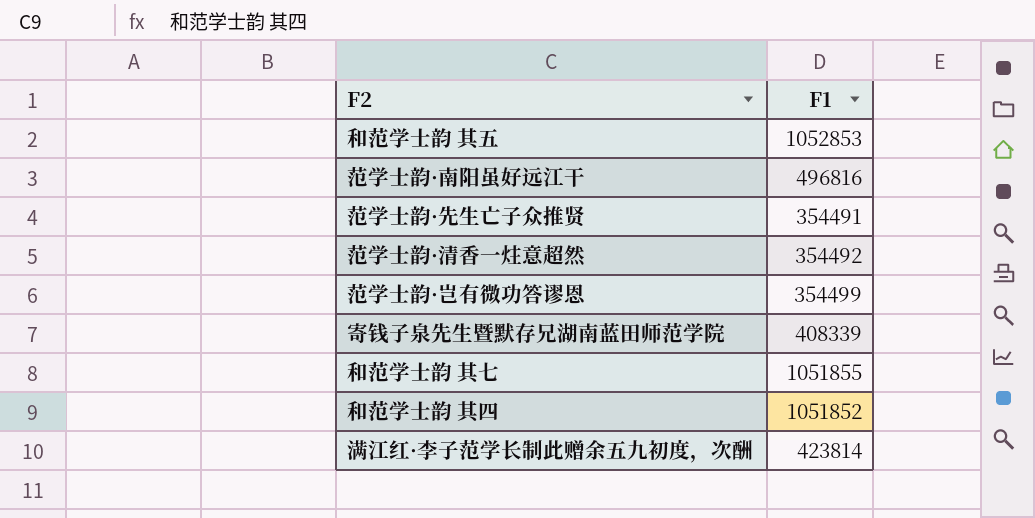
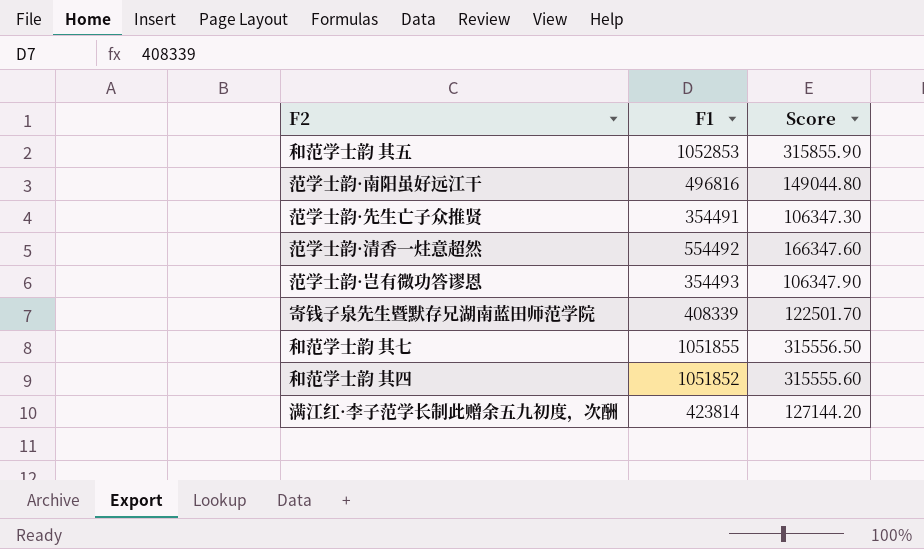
column Score | formula: none -> [F1] * 0.3
范学士韵·清香一炷意超然 | F1: 354492 -> 554492
范学士韵·岂有微功答谬恩 | F1: 354499 -> 354493

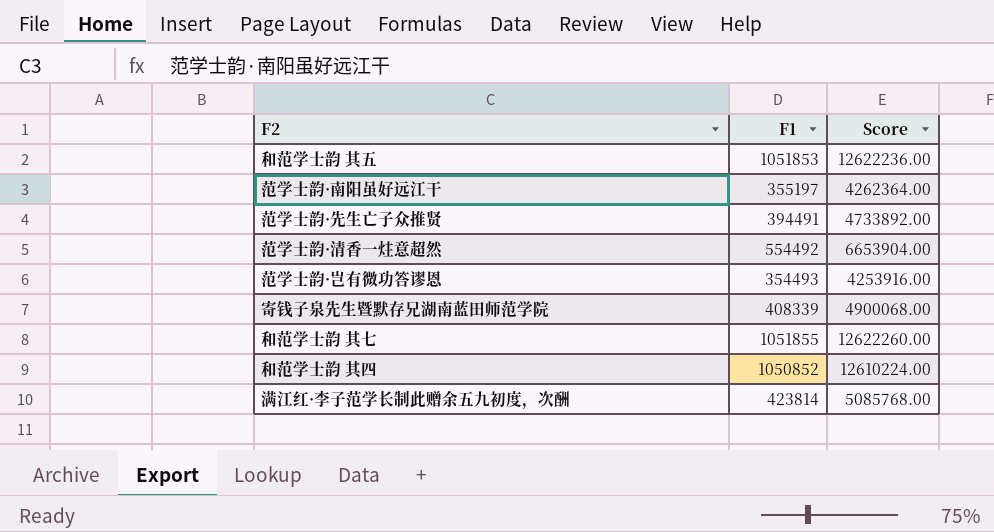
column Score | formula: [F1] * 0.3 -> [F1] * 12
和范学士韵 其五 | F1: 1052853 -> 1051853
范学士韵·南阳虽好远江干 | F1: 496816 -> 355197
范学士韵·先生亡子众推贤 | F1: 354491 -> 394491
和范学士韵 其四 | F1: 1051852 -> 1050852

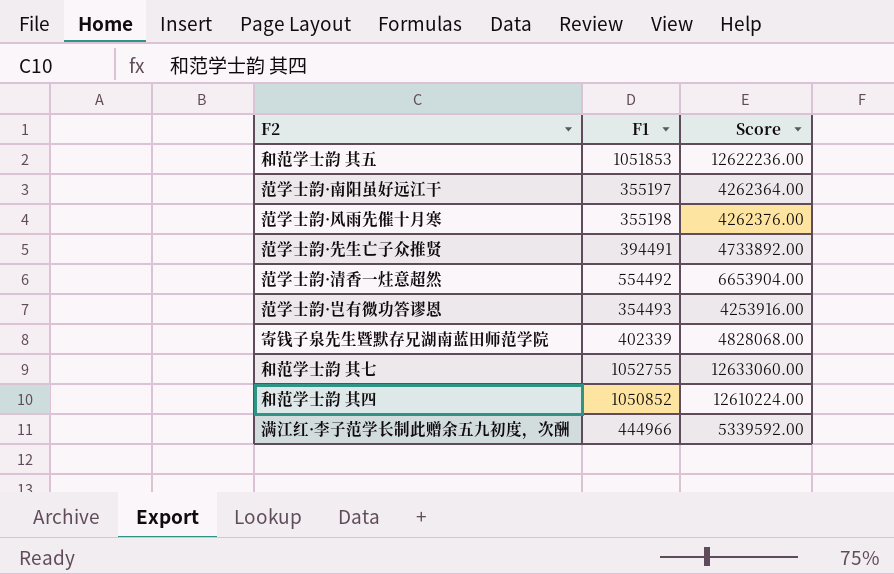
row 范学士韵·风雨先催十月寒: none -> 355198 | 4262376.00
寄钱子泉先生暨默存兄湖南蓝田师范学院 | F1: 408339 -> 402339
寄钱子泉先生暨默存兄湖南蓝田师范学院 | Score: 4900068.00 -> 4828068.00
和范学士韵 其七 | F1: 1051855 -> 1052755
和范学士韵 其七 | Score: 12622260.00 -> 12633060.00
满江红·李子范学长制此赠余五九初度，次酬 | F1: 423814 -> 444966
满江红·李子范学长制此赠余五九初度，次酬 | Score: 5085768.00 -> 5339592.00

